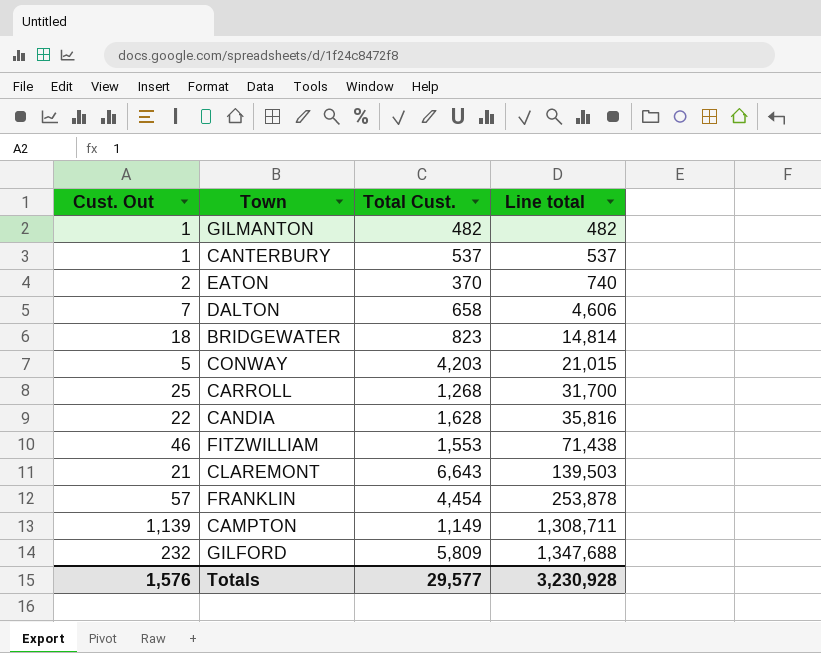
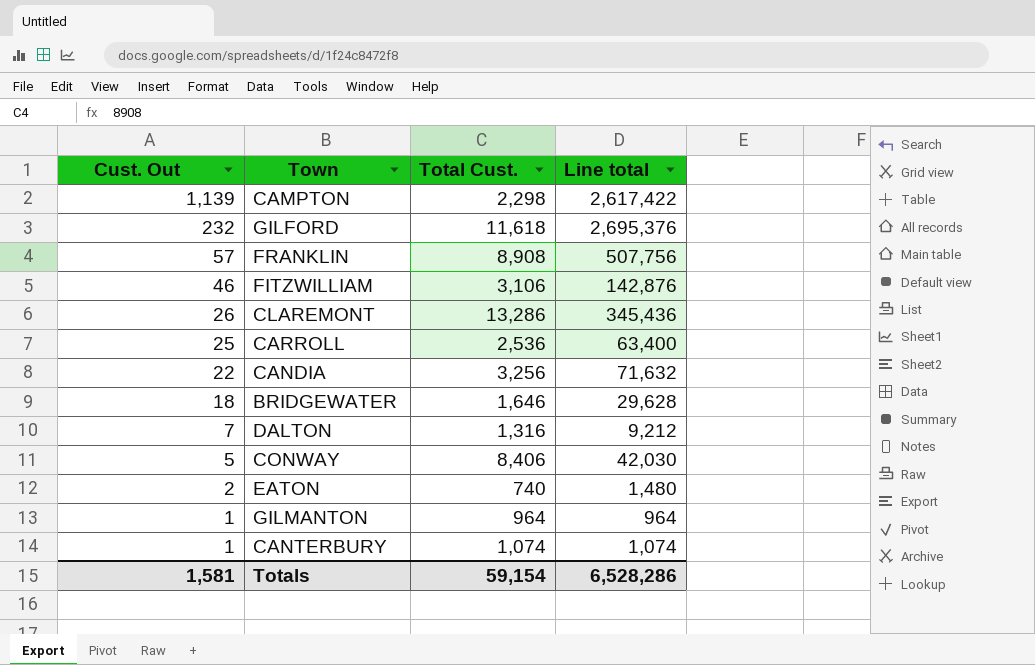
row order: Line total ascending -> Cust. Out descending
CAMPTON | Total Cust.: 1,149 -> 2,298
CAMPTON | Line total: 1,308,711 -> 2,617,422
GILFORD | Total Cust.: 5,809 -> 11,618
GILFORD | Line total: 1,347,688 -> 2,695,376
FRANKLIN | Total Cust.: 4,454 -> 8,908
FRANKLIN | Line total: 253,878 -> 507,756
FITZWILLIAM | Total Cust.: 1,553 -> 3,106
FITZWILLIAM | Line total: 71,438 -> 142,876
CLAREMONT | Cust. Out: 21 -> 26
CLAREMONT | Total Cust.: 6,643 -> 13,286
CLAREMONT | Line total: 139,503 -> 345,436
CARROLL | Total Cust.: 1,268 -> 2,536
CARROLL | Line total: 31,700 -> 63,400
CANDIA | Total Cust.: 1,628 -> 3,256
CANDIA | Line total: 35,816 -> 71,632
BRIDGEWATER | Total Cust.: 823 -> 1,646
BRIDGEWATER | Line total: 14,814 -> 29,628
DALTON | Total Cust.: 658 -> 1,316
DALTON | Line total: 4,606 -> 9,212
CONWAY | Total Cust.: 4,203 -> 8,406
CONWAY | Line total: 21,015 -> 42,030
EATON | Total Cust.: 370 -> 740
EATON | Line total: 740 -> 1,480
GILMANTON | Total Cust.: 482 -> 964
GILMANTON | Line total: 482 -> 964
CANTERBURY | Total Cust.: 537 -> 1,074
CANTERBURY | Line total: 537 -> 1,074
Totals | Cust. Out: 1,576 -> 1,581
Totals | Total Cust.: 29,577 -> 59,154
Totals | Line total: 3,230,928 -> 6,528,286

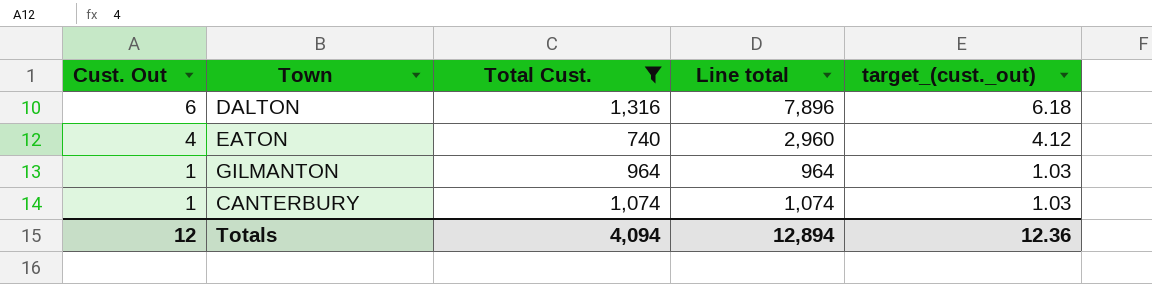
filter: none -> Total Cust. <= 1,316
column target_(cust._out) | formula: none -> [Cust. Out] * 1.03
DALTON | Cust. Out: 7 -> 6
DALTON | Line total: 9,212 -> 7,896
EATON | Cust. Out: 2 -> 4
EATON | Line total: 1,480 -> 2,960
Totals | Cust. Out: 1,581 -> 12
Totals | Total Cust.: 59,154 -> 4,094
Totals | Line total: 6,528,286 -> 12,894

